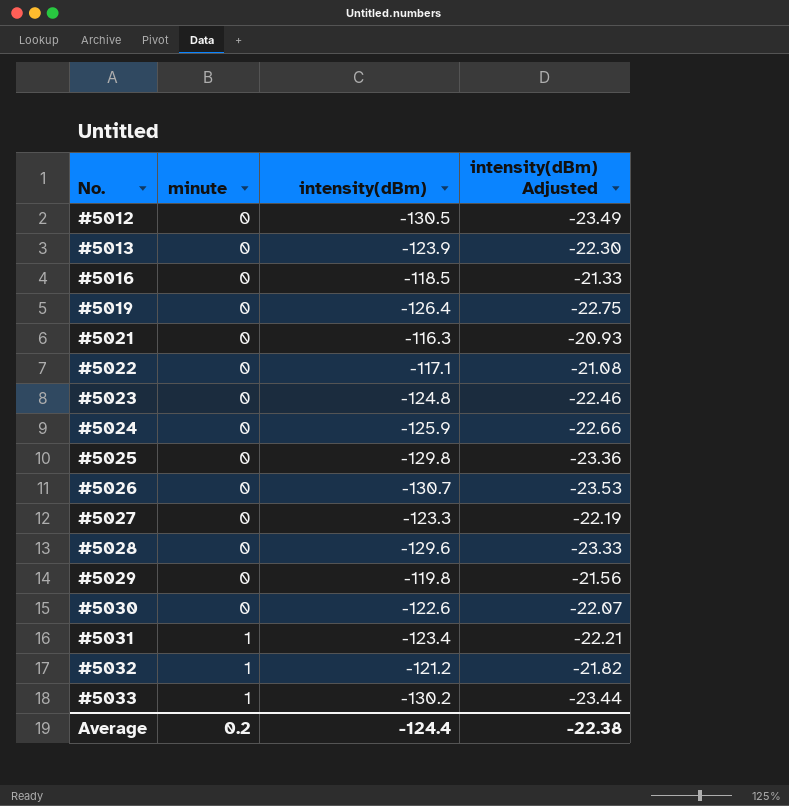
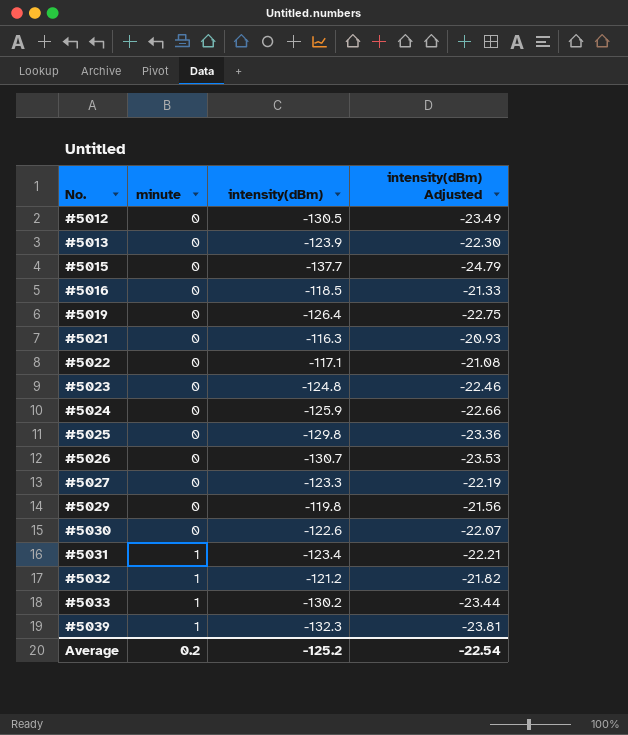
row #5028: 0 | -129.6 | -23.33 -> none
row #5015: none -> 0 | -137.7 | -24.79
row #5039: none -> 1 | -132.3 | -23.81
Average | intensity(dBm): -124.4 -> -125.2
Average | intensity(dBm) Adjusted: -22.38 -> -22.54

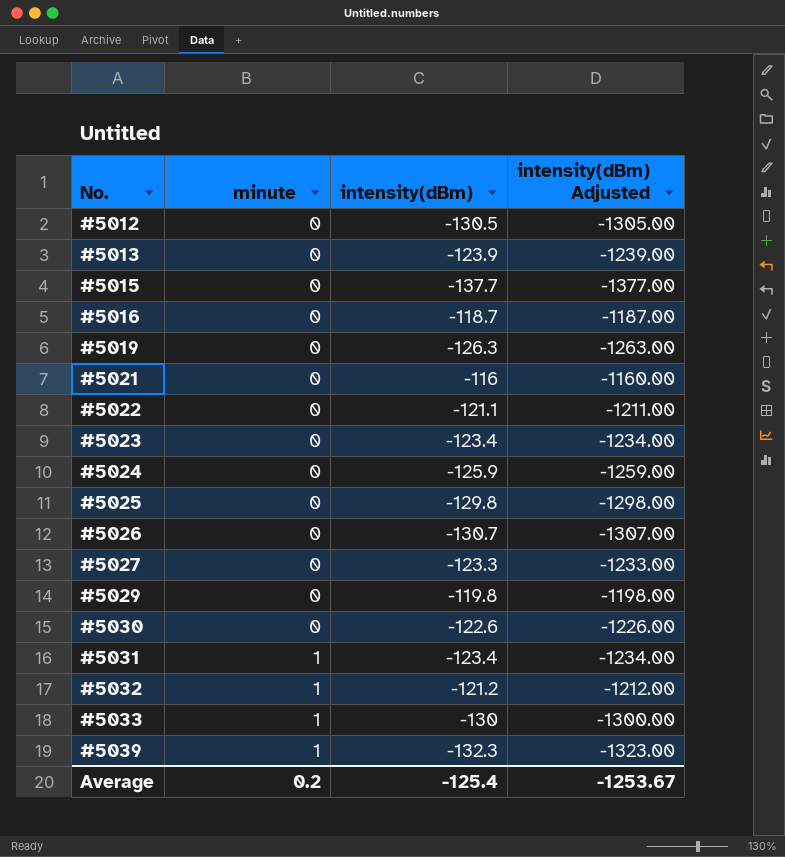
column intensity(dBm) Adjusted | formula: [intensity(dBm)] * 0.18 -> [intensity(dBm)] * 10
#5016 | intensity(dBm): -118.5 -> -118.7
#5019 | intensity(dBm): -126.4 -> -126.3
#5021 | intensity(dBm): -116.3 -> -116
#5022 | intensity(dBm): -117.1 -> -121.1
#5023 | intensity(dBm): -124.8 -> -123.4
#5033 | intensity(dBm): -130.2 -> -130
Average | intensity(dBm): -125.2 -> -125.4
Average | intensity(dBm) Adjusted: -22.54 -> -1253.67

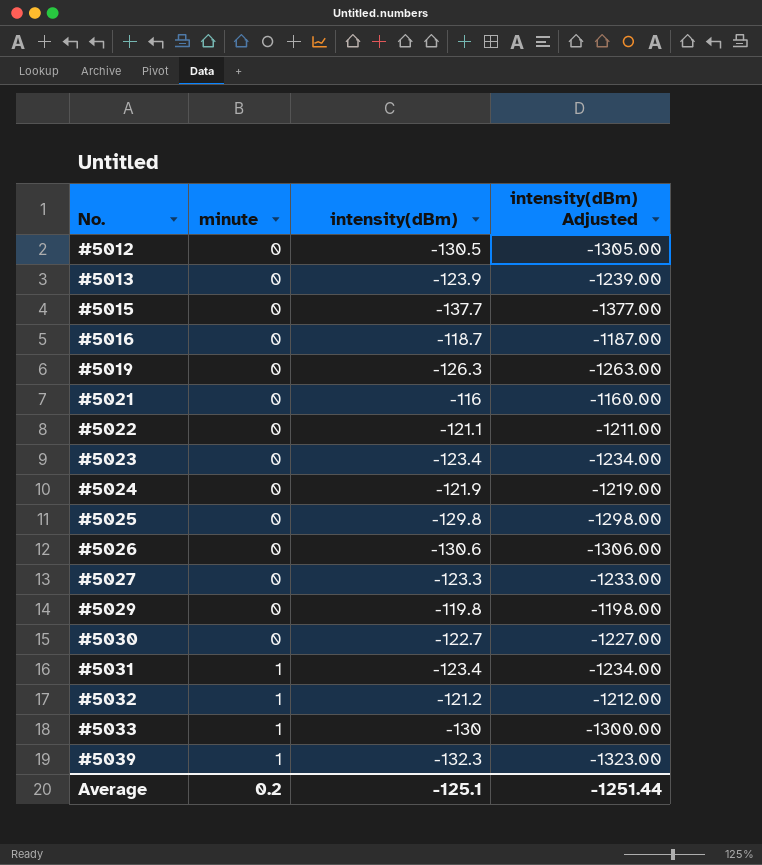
#5024 | intensity(dBm): -125.9 -> -121.9
#5024 | intensity(dBm) Adjusted: -1259.00 -> -1219.00
#5026 | intensity(dBm): -130.7 -> -130.6
#5026 | intensity(dBm) Adjusted: -1307.00 -> -1306.00
#5030 | intensity(dBm): -122.6 -> -122.7
#5030 | intensity(dBm) Adjusted: -1226.00 -> -1227.00
Average | intensity(dBm): -125.4 -> -125.1
Average | intensity(dBm) Adjusted: -1253.67 -> -1251.44

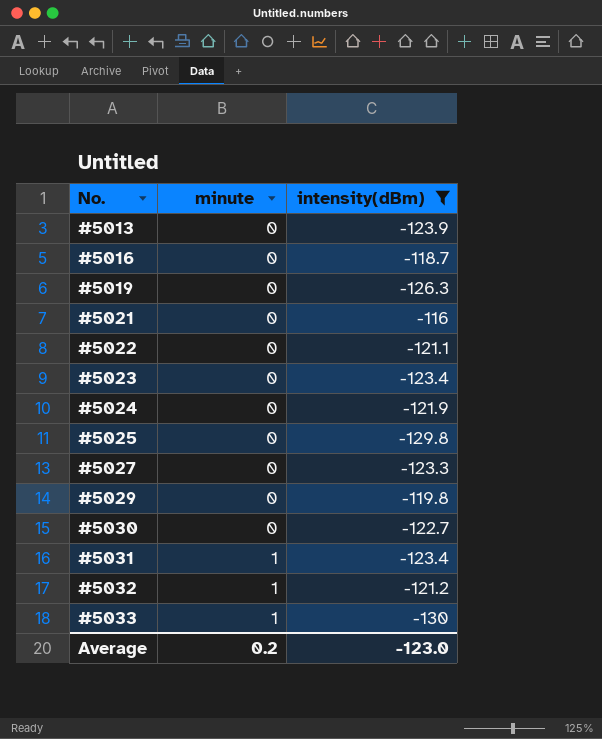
filter: none -> intensity(dBm) >= -130
column intensity(dBm) Adjusted | formula: [intensity(dBm)] * 10 -> none
Average | intensity(dBm): -125.1 -> -123.0

